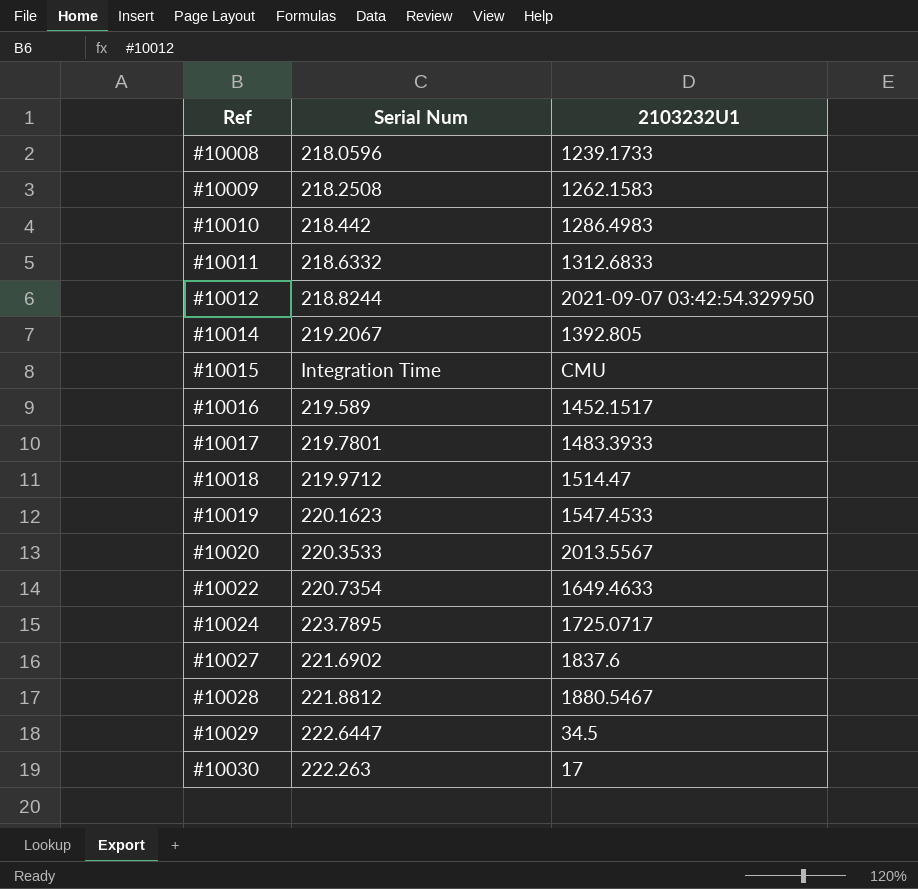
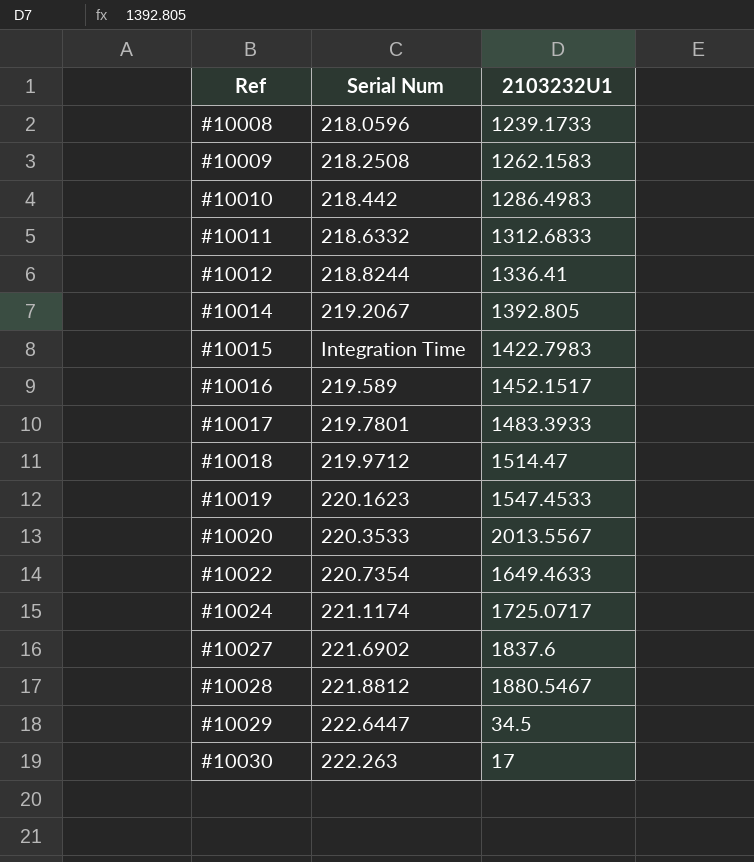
#10012 | 2103232U1: 2021-09-07 03:42:54.329950 -> 1336.41
#10015 | 2103232U1: CMU -> 1422.7983
#10024 | Serial Num: 223.7895 -> 221.1174

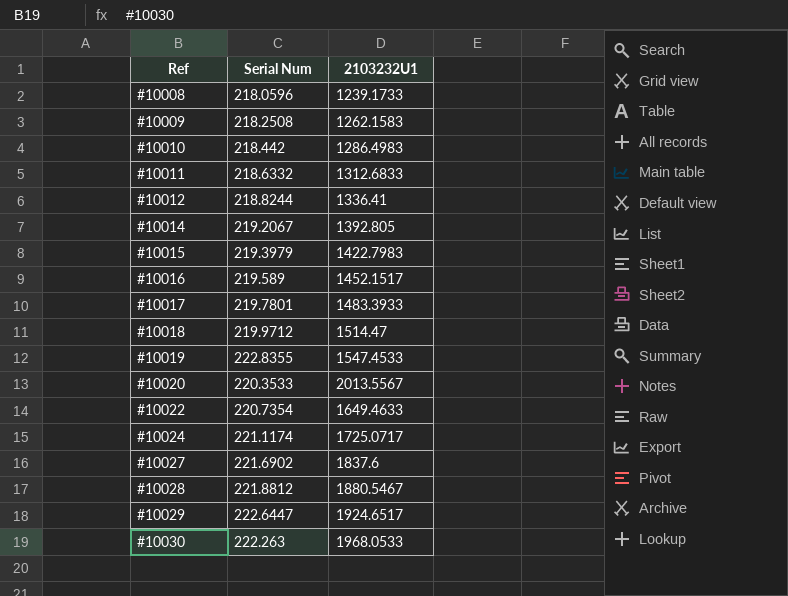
#10015 | Serial Num: Integration Time -> 219.3979
#10019 | Serial Num: 220.1623 -> 222.8355
#10029 | 2103232U1: 34.5 -> 1924.6517
#10030 | 2103232U1: 17 -> 1968.0533

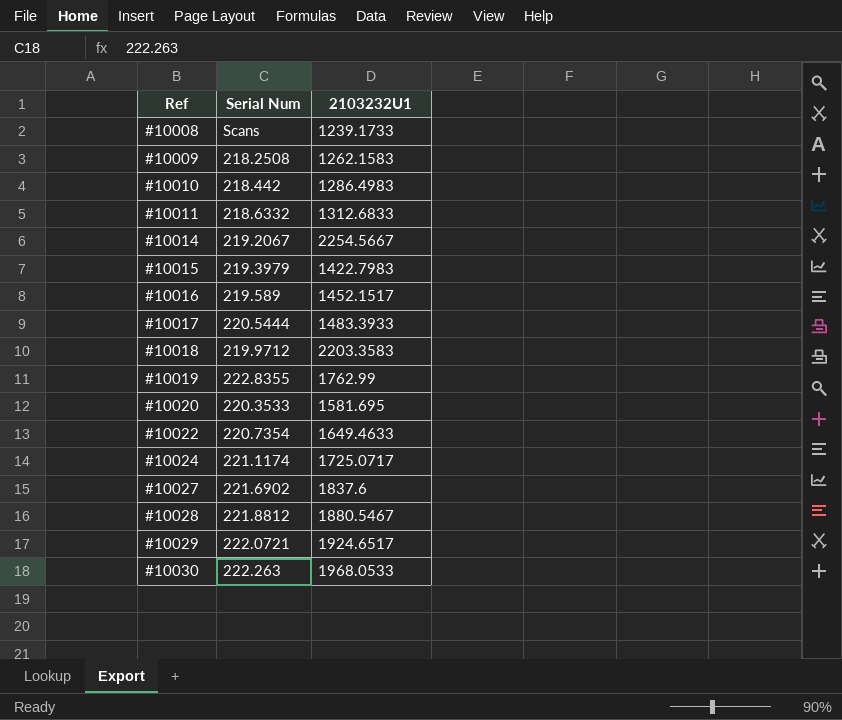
row #10012: 218.8244 | 1336.41 -> none
#10008 | Serial Num: 218.0596 -> Scans
#10014 | 2103232U1: 1392.805 -> 2254.5667
#10017 | Serial Num: 219.7801 -> 220.5444
#10018 | 2103232U1: 1514.47 -> 2203.3583
#10019 | 2103232U1: 1547.4533 -> 1762.99
#10020 | 2103232U1: 2013.5567 -> 1581.695
#10029 | Serial Num: 222.6447 -> 222.0721

